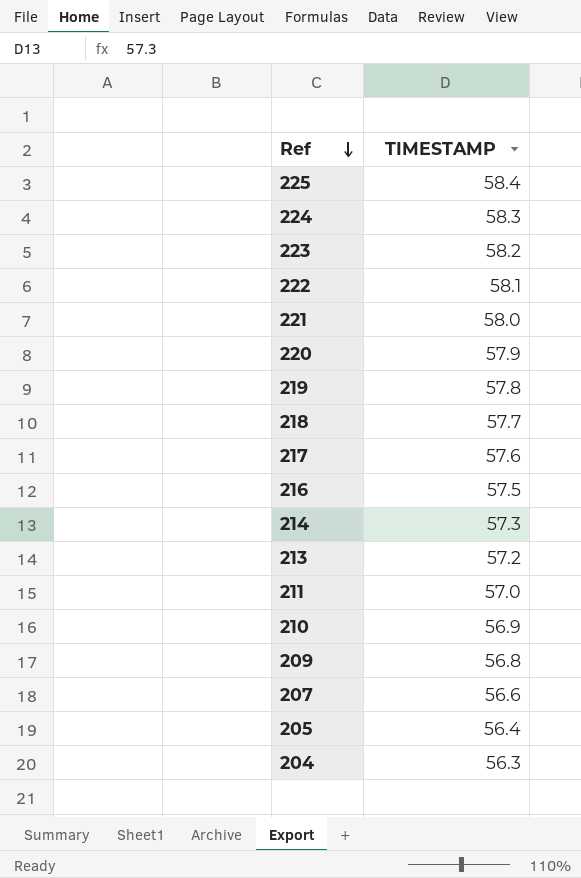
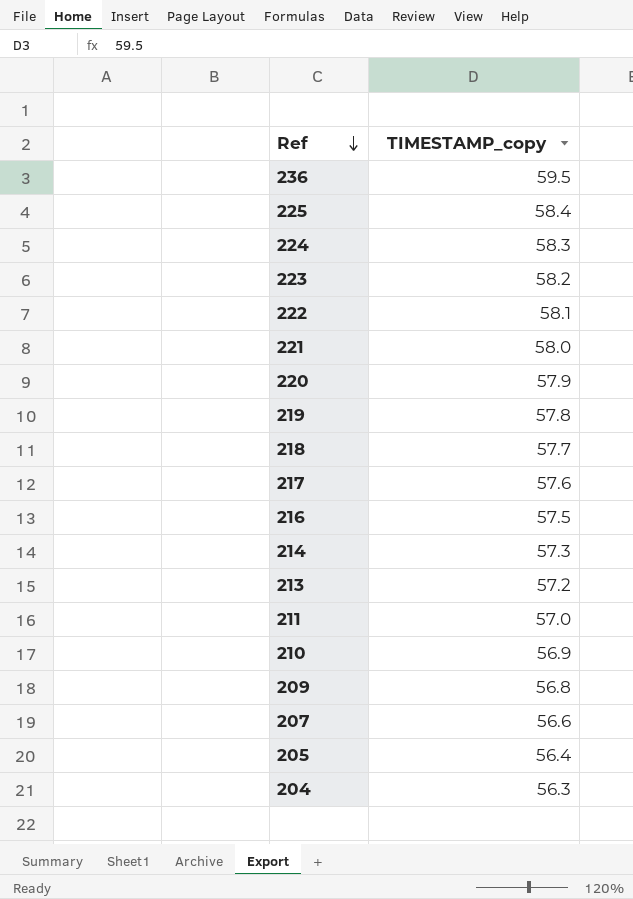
column name: TIMESTAMP -> TIMESTAMP_copy
row 236: none -> 59.5

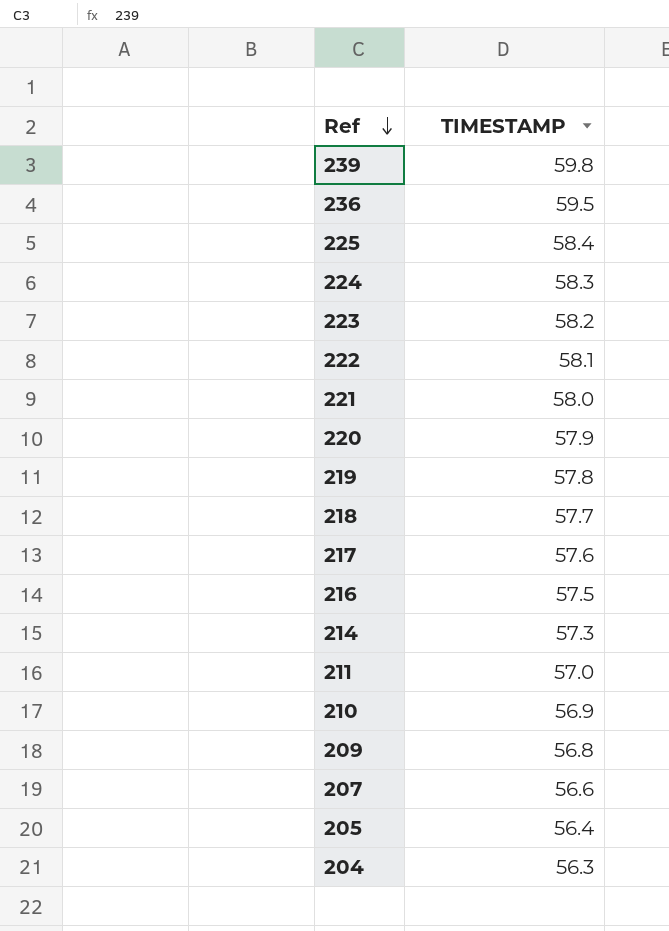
column name: TIMESTAMP_copy -> TIMESTAMP
row 213: 57.2 -> none
row 239: none -> 59.8

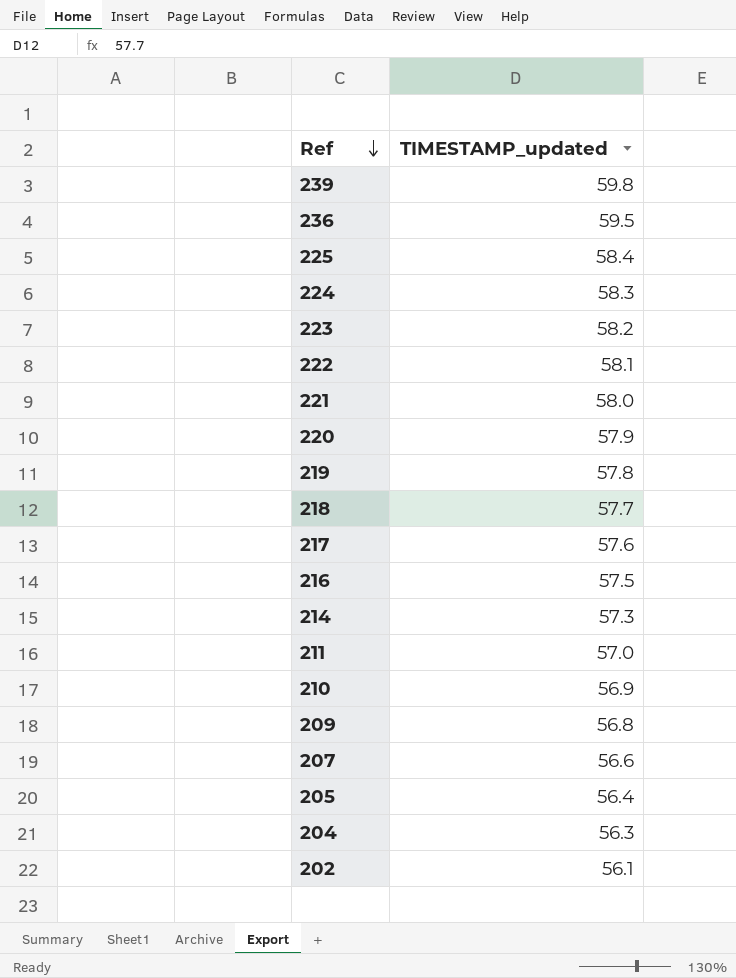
column name: TIMESTAMP -> TIMESTAMP_updated
row 202: none -> 56.1

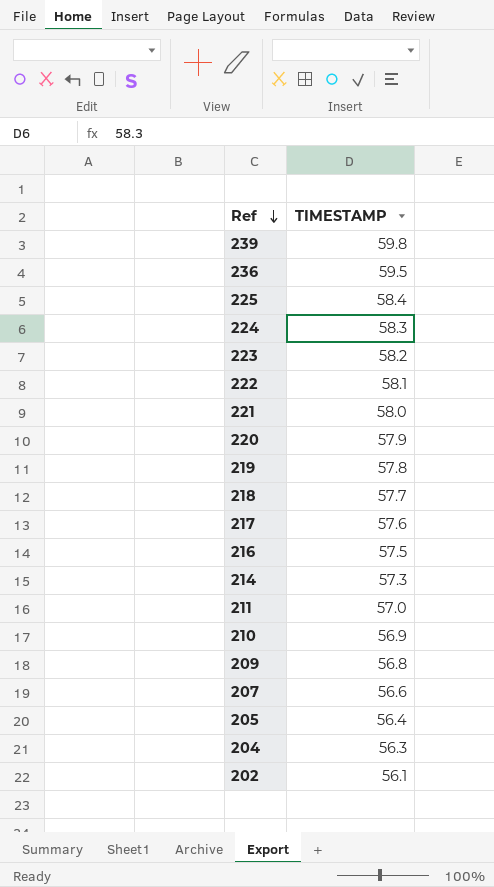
column name: TIMESTAMP_updated -> TIMESTAMP

